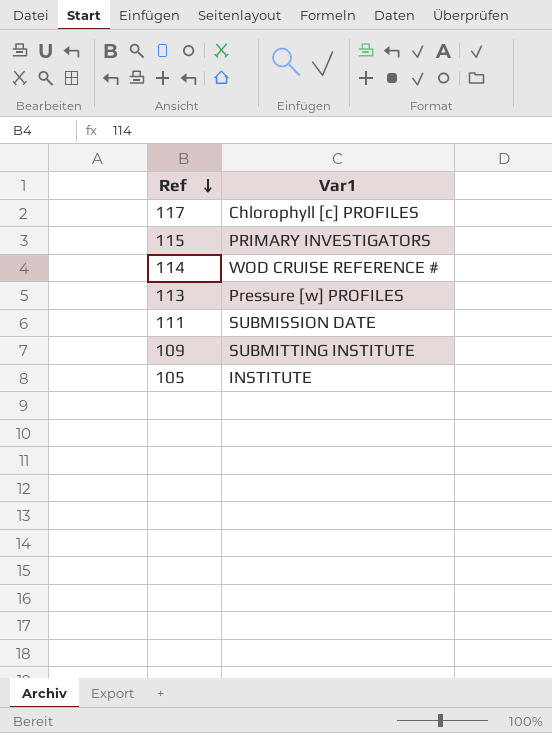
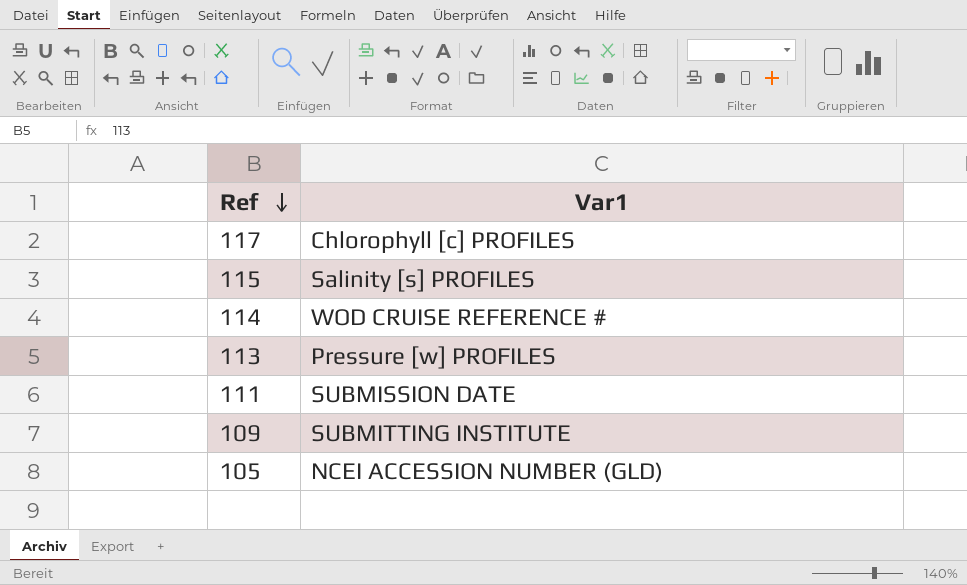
115 | Var1: PRIMARY INVESTIGATORS -> Salinity [s] PROFILES
105 | Var1: INSTITUTE -> NCEI ACCESSION NUMBER (GLD)

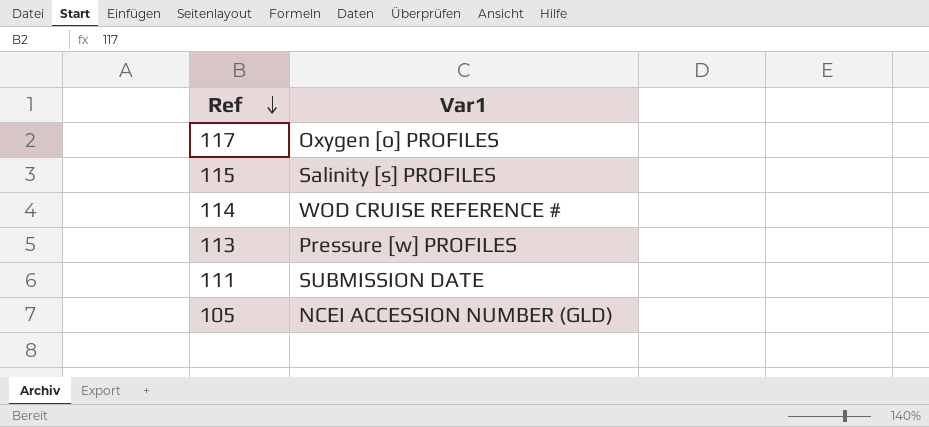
row 109: SUBMITTING INSTITUTE -> none
117 | Var1: Chlorophyll [c] PROFILES -> Oxygen [o] PROFILES

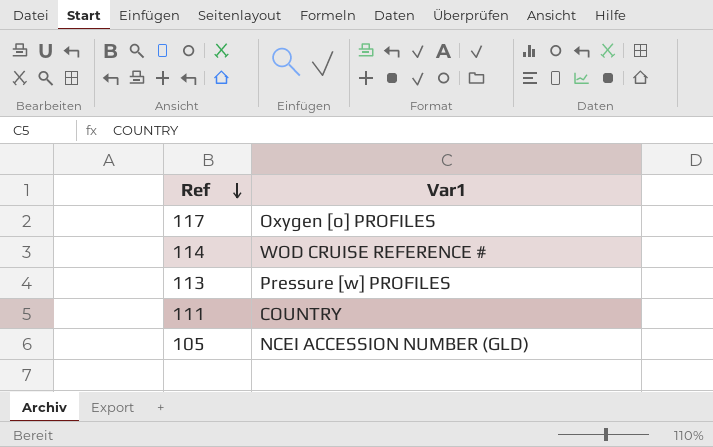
row 115: Salinity [s] PROFILES -> none
111 | Var1: SUBMISSION DATE -> COUNTRY

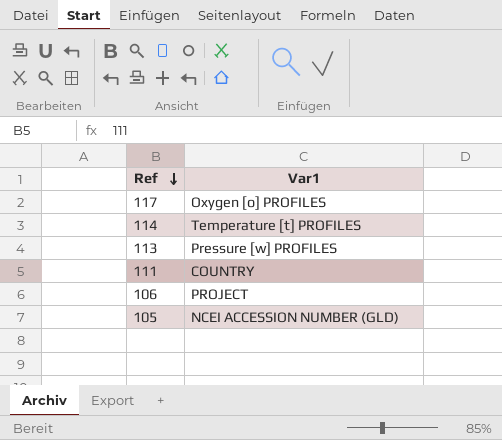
114 | Var1: WOD CRUISE REFERENCE # -> Temperature [t] PROFILES
row 106: none -> PROJECT

